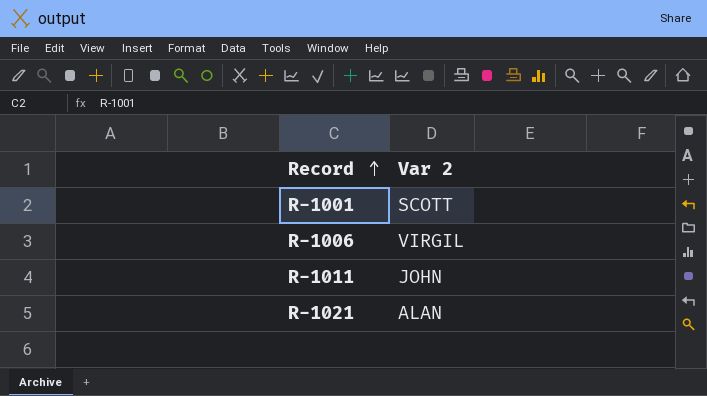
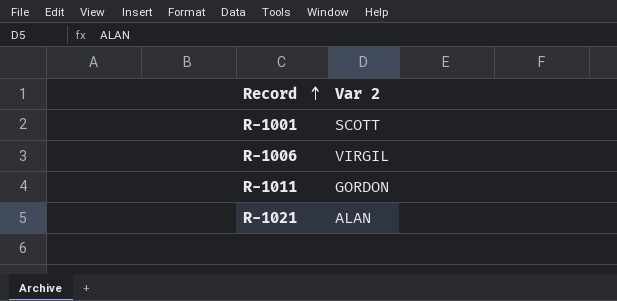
R-1011 | Var 2: JOHN -> GORDON

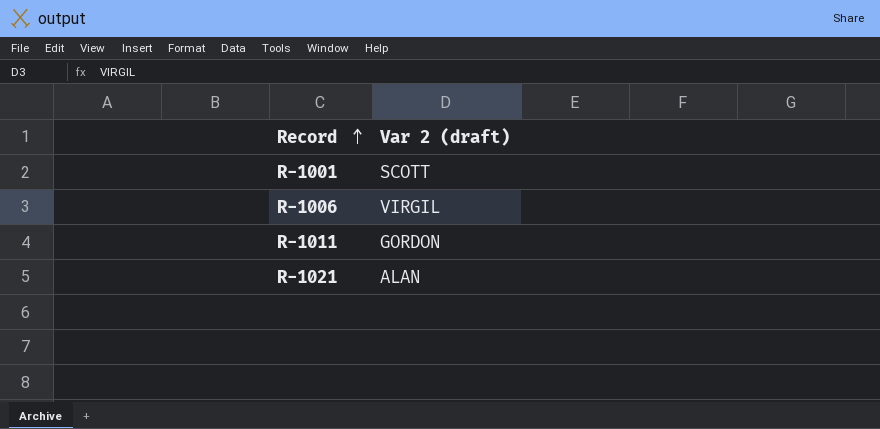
column name: Var 2 -> Var 2 (draft)

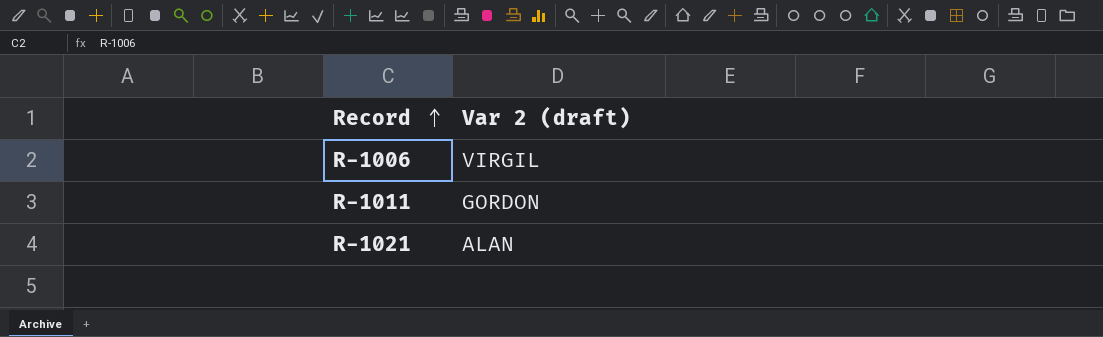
row R-1001: SCOTT -> none

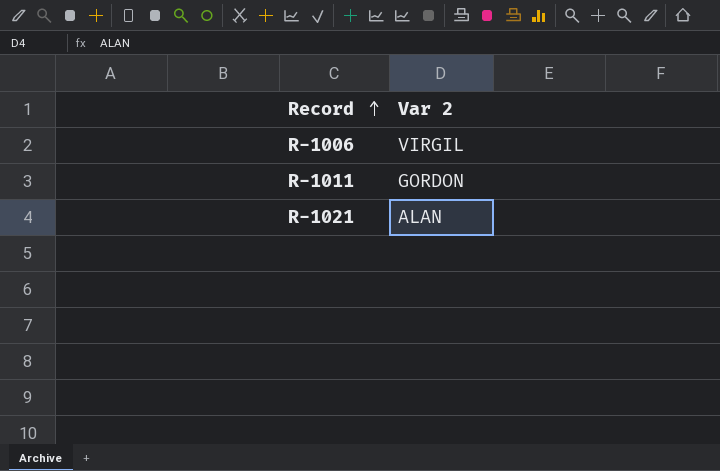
column name: Var 2 (draft) -> Var 2

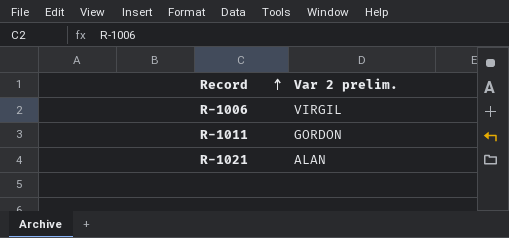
column name: Var 2 -> Var 2 prelim.

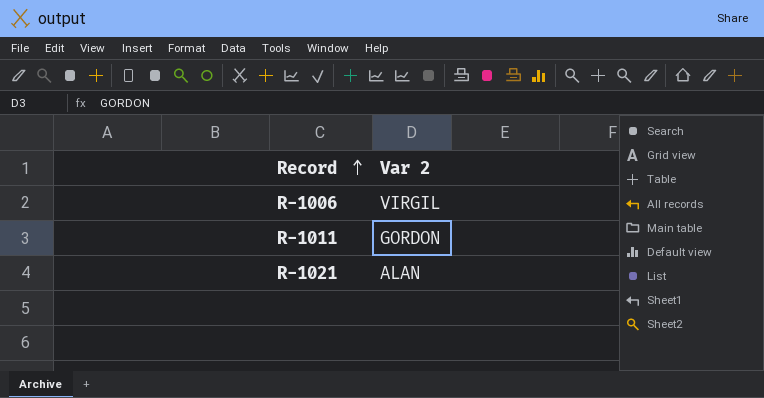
column name: Var 2 prelim. -> Var 2

